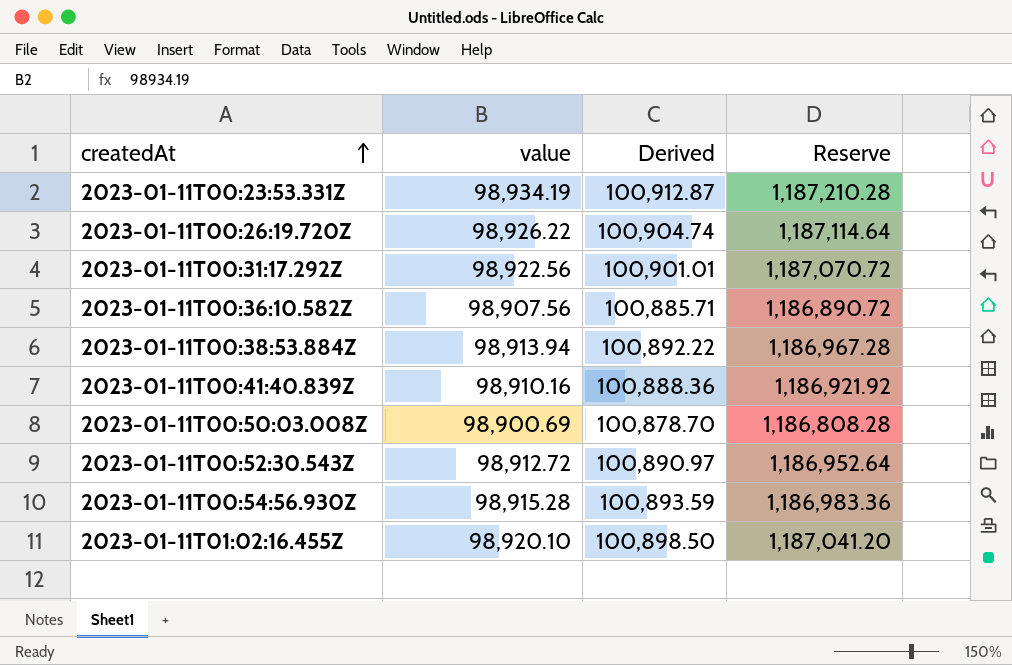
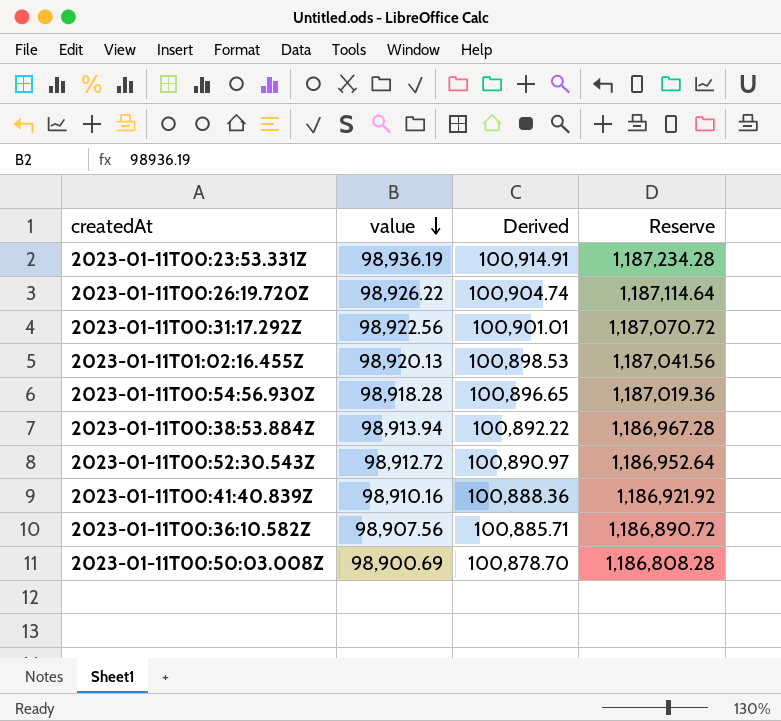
row order: createdAt ascending -> value descending
2023-01-11T00:23:53.331Z | value: 98,934.19 -> 98,936.19
2023-01-11T00:23:53.331Z | Derived: 100,912.87 -> 100,914.91
2023-01-11T00:23:53.331Z | Reserve: 1,187,210.28 -> 1,187,234.28
2023-01-11T01:02:16.455Z | value: 98,920.10 -> 98,920.13
2023-01-11T01:02:16.455Z | Derived: 100,898.50 -> 100,898.53
2023-01-11T01:02:16.455Z | Reserve: 1,187,041.20 -> 1,187,041.56
2023-01-11T00:54:56.930Z | value: 98,915.28 -> 98,918.28
2023-01-11T00:54:56.930Z | Derived: 100,893.59 -> 100,896.65
2023-01-11T00:54:56.930Z | Reserve: 1,186,983.36 -> 1,187,019.36

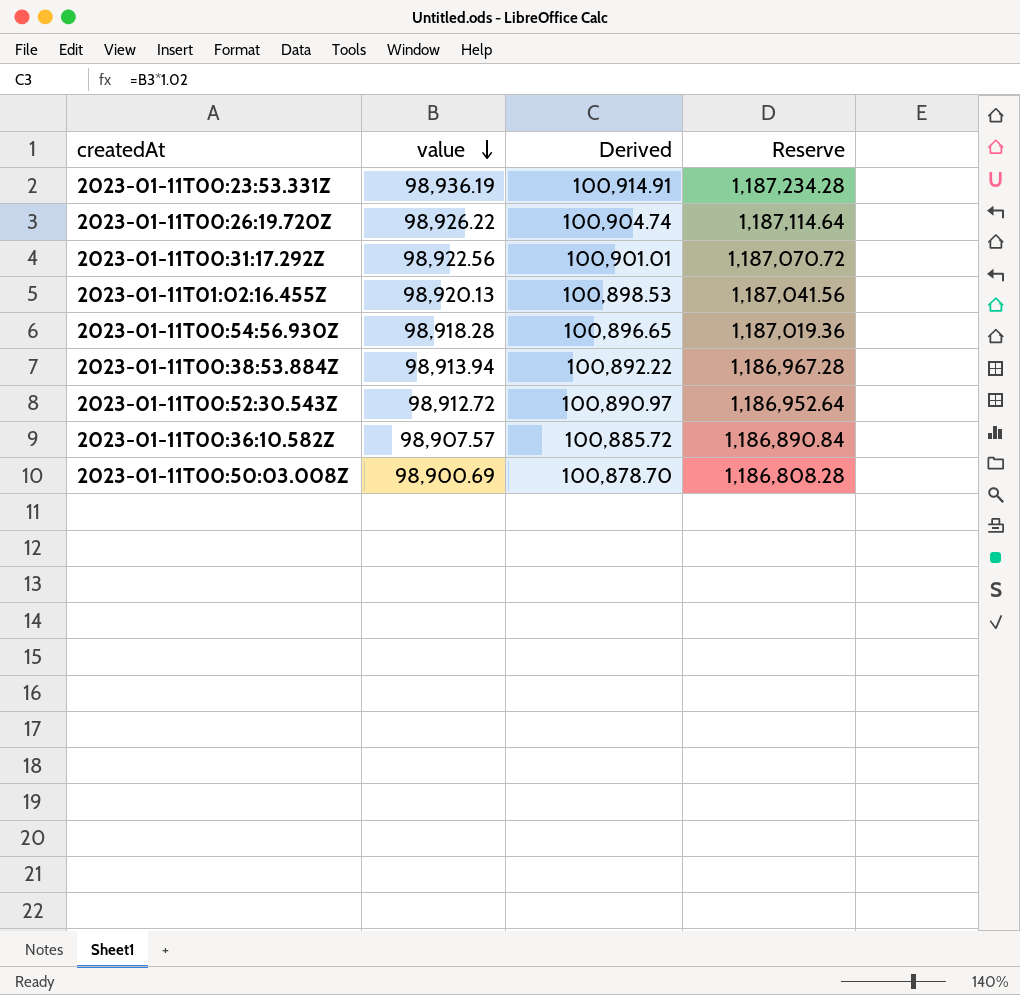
row 2023-01-11T00:41:40.839Z: 98,910.16 | 100,888.36 | 1,186,921.92 -> none
2023-01-11T00:36:10.582Z | value: 98,907.56 -> 98,907.57
2023-01-11T00:36:10.582Z | Derived: 100,885.71 -> 100,885.72
2023-01-11T00:36:10.582Z | Reserve: 1,186,890.72 -> 1,186,890.84

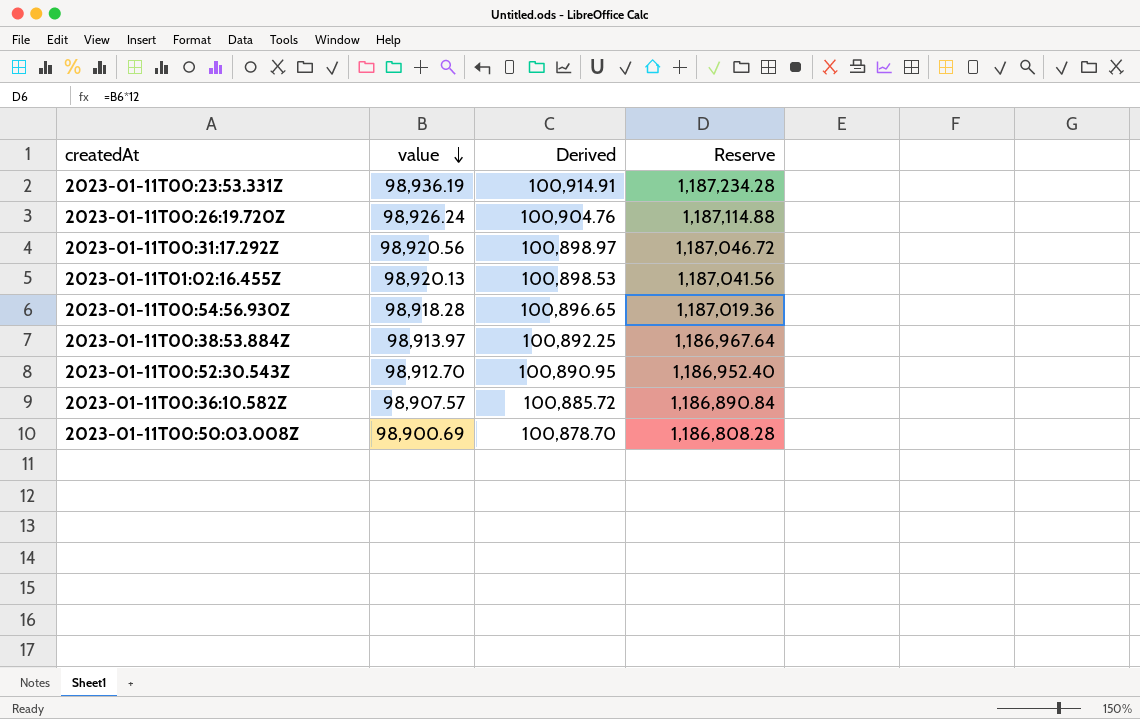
2023-01-11T00:26:19.720Z | value: 98,926.22 -> 98,926.24
2023-01-11T00:26:19.720Z | Derived: 100,904.74 -> 100,904.76
2023-01-11T00:26:19.720Z | Reserve: 1,187,114.64 -> 1,187,114.88
2023-01-11T00:31:17.292Z | value: 98,922.56 -> 98,920.56
2023-01-11T00:31:17.292Z | Derived: 100,901.01 -> 100,898.97
2023-01-11T00:31:17.292Z | Reserve: 1,187,070.72 -> 1,187,046.72
2023-01-11T00:38:53.884Z | value: 98,913.94 -> 98,913.97
2023-01-11T00:38:53.884Z | Derived: 100,892.22 -> 100,892.25
2023-01-11T00:38:53.884Z | Reserve: 1,186,967.28 -> 1,186,967.64
2023-01-11T00:52:30.543Z | value: 98,912.72 -> 98,912.70
2023-01-11T00:52:30.543Z | Derived: 100,890.97 -> 100,890.95
2023-01-11T00:52:30.543Z | Reserve: 1,186,952.64 -> 1,186,952.40

